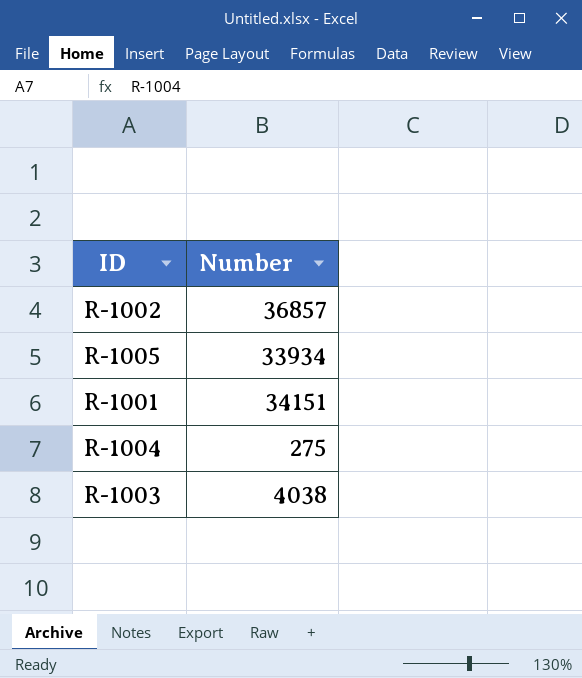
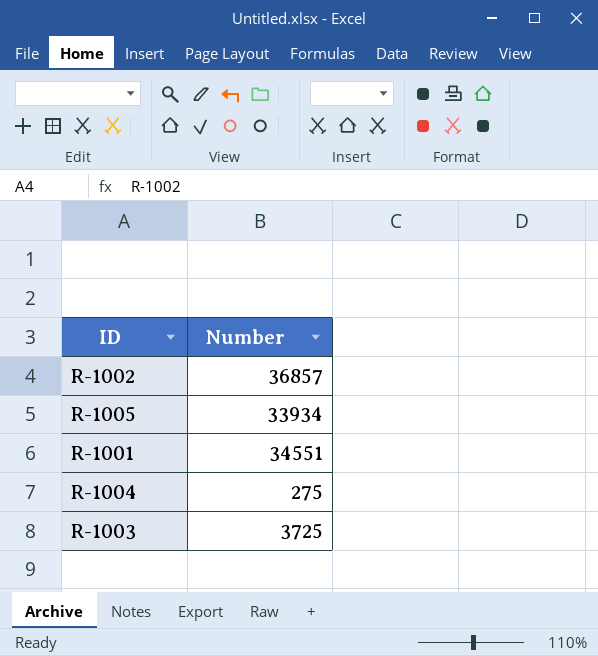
R-1001 | Number: 34151 -> 34551
R-1003 | Number: 4038 -> 3725

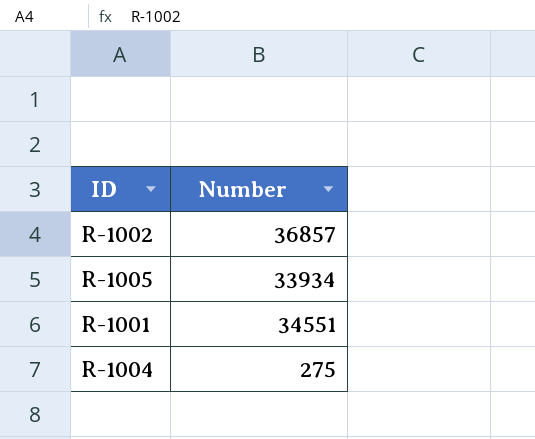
row R-1003: 3725 -> none

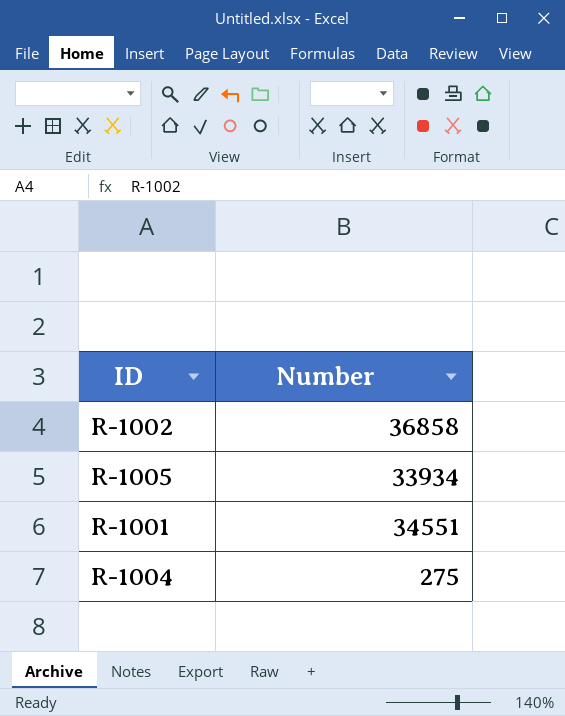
R-1002 | Number: 36857 -> 36858

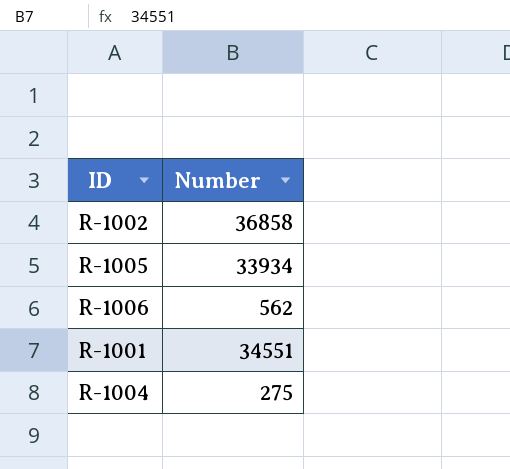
row R-1006: none -> 562

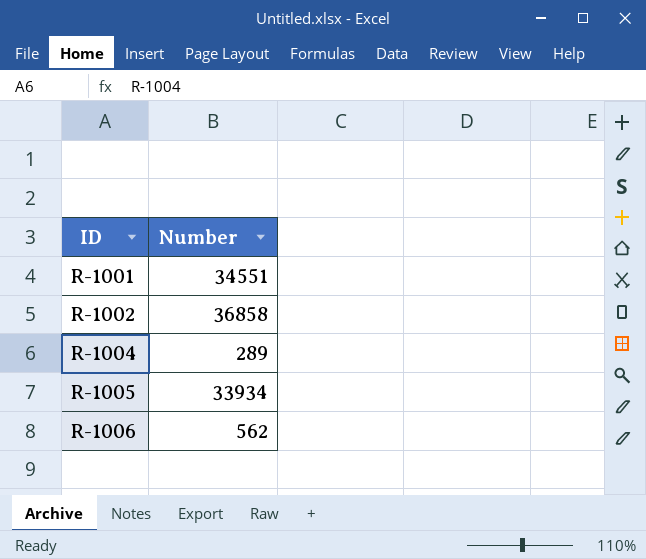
row order: none -> ID ascending
R-1004 | Number: 275 -> 289

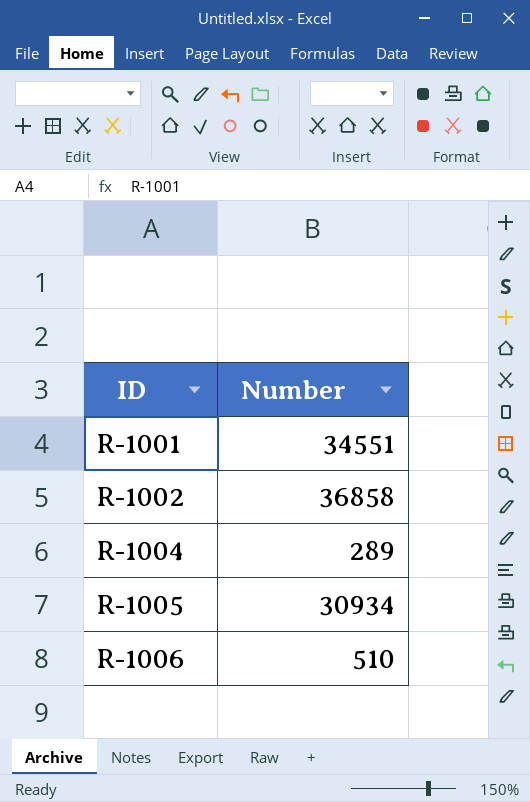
R-1005 | Number: 33934 -> 30934
R-1006 | Number: 562 -> 510

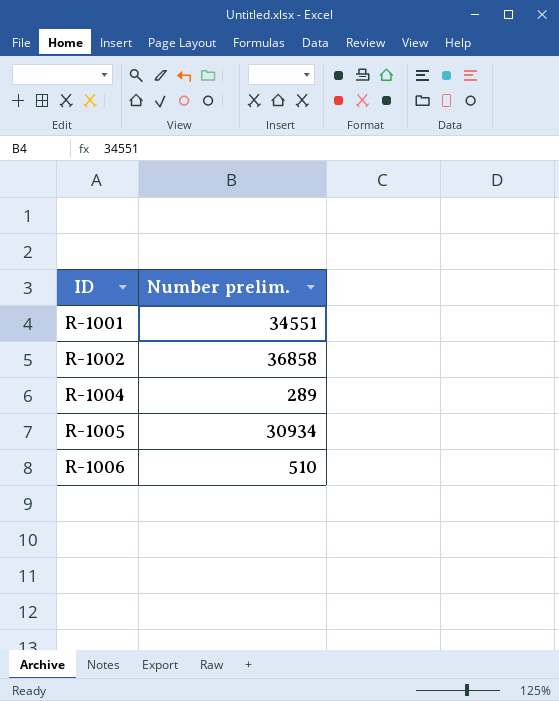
column name: Number -> Number prelim.

